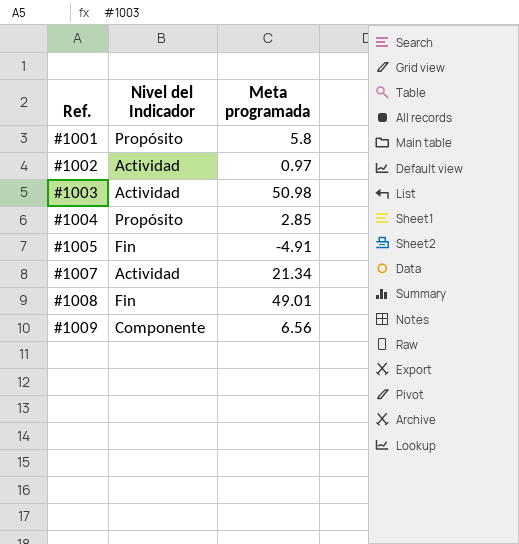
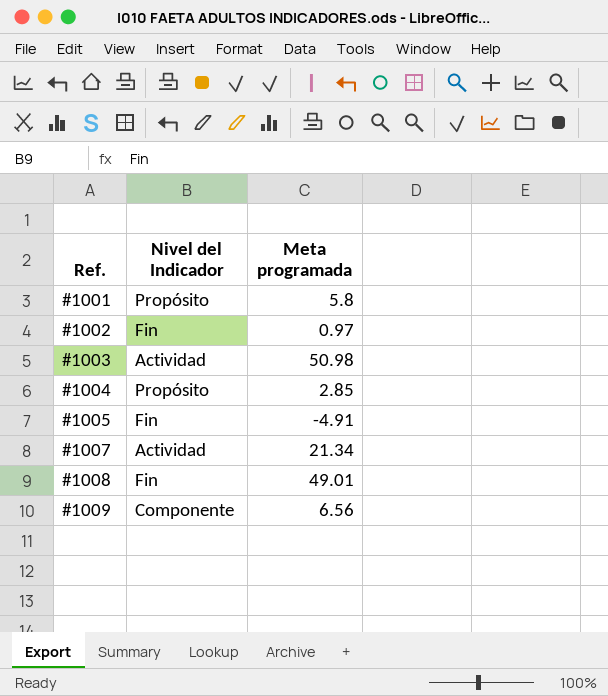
#1002 | Nivel del Indicador: Actividad -> Fin

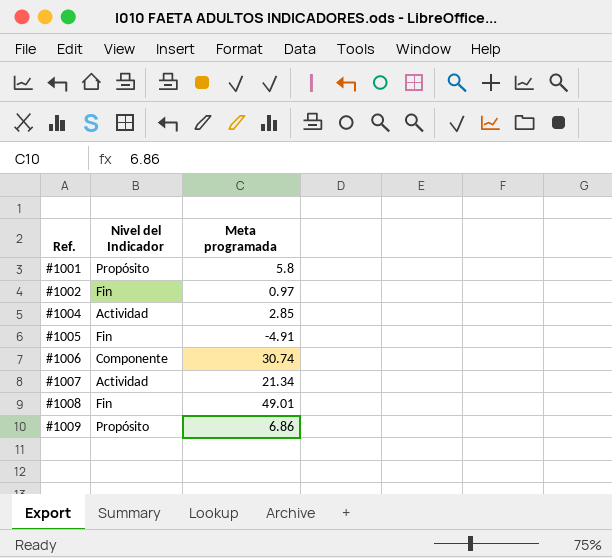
row #1003: Actividad | 50.98 -> none
#1004 | Nivel del Indicador: Propósito -> Actividad
row #1006: none -> Componente | 30.74
#1009 | Nivel del Indicador: Componente -> Propósito
#1009 | Meta programada: 6.56 -> 6.86

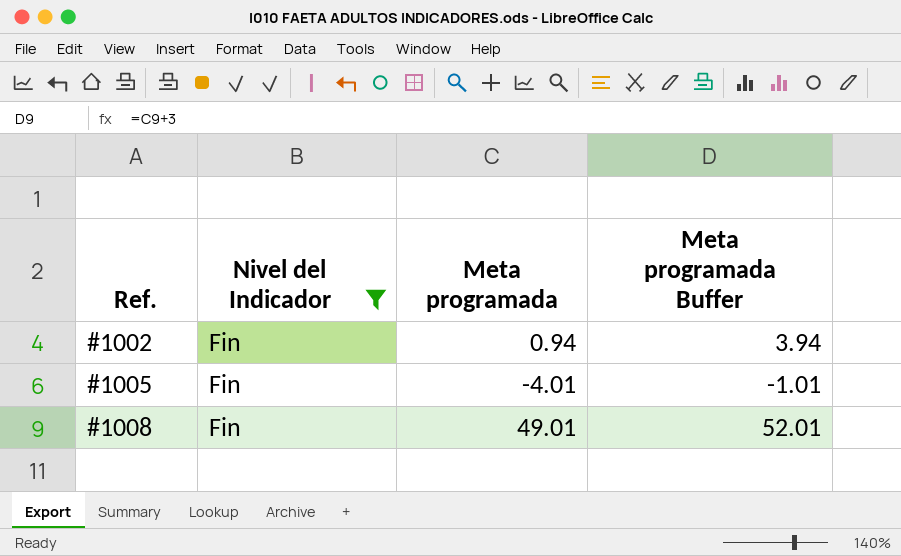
filter: none -> Nivel del Indicador = Fin
column Meta programada Buffer | formula: none -> [Meta programada] + 3
#1002 | Meta programada: 0.97 -> 0.94
#1005 | Meta programada: -4.91 -> -4.01

